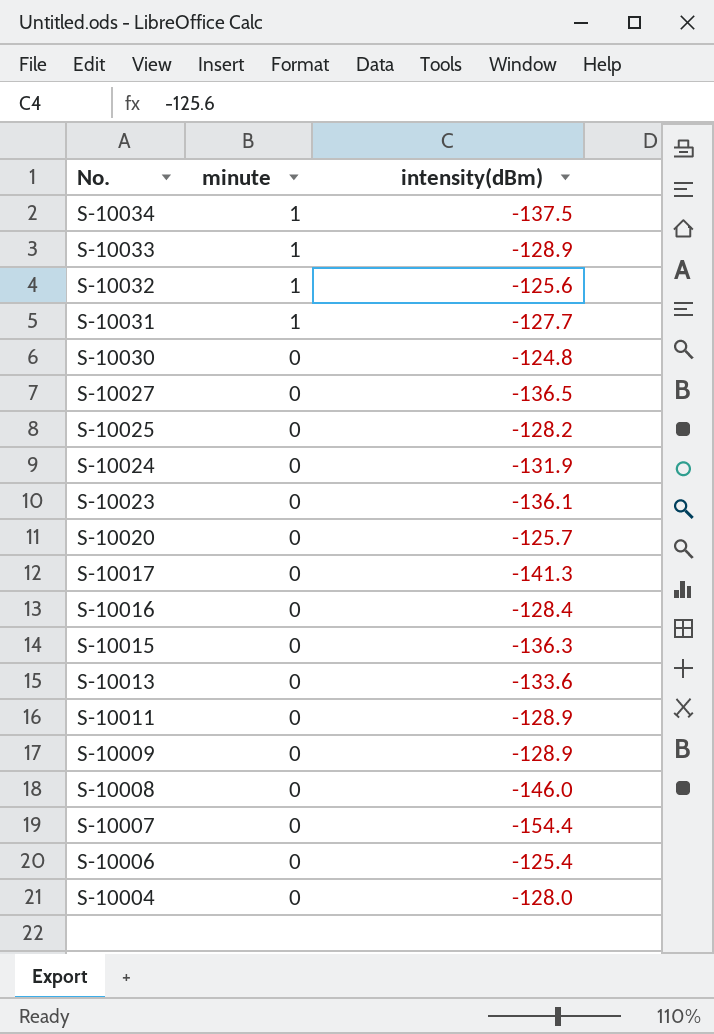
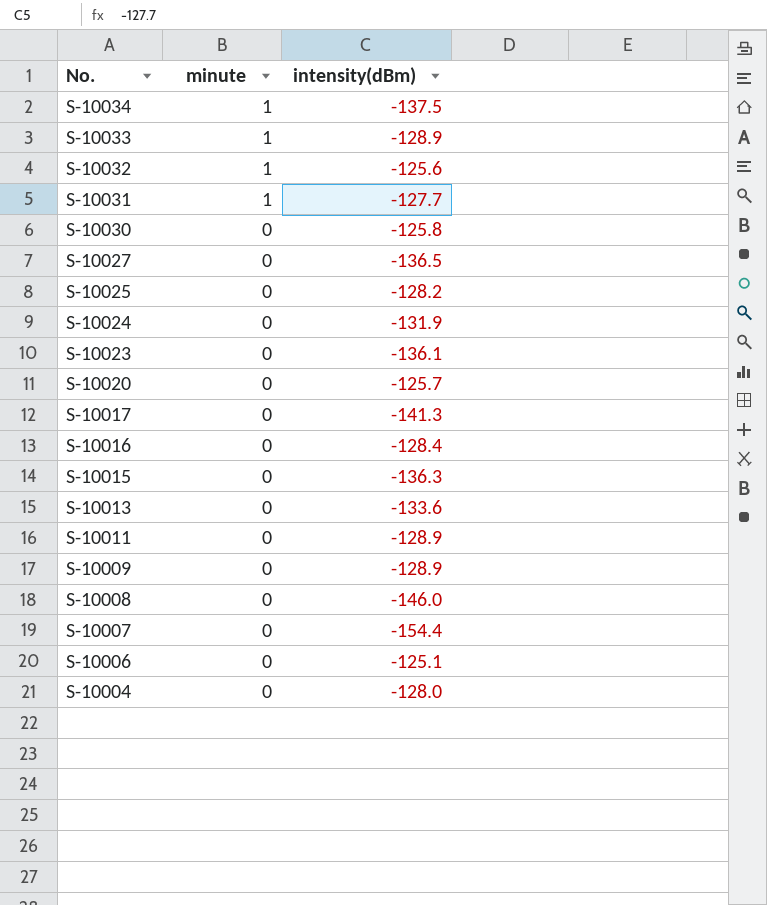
S-10030 | intensity(dBm): -124.8 -> -125.8
S-10006 | intensity(dBm): -125.4 -> -125.1

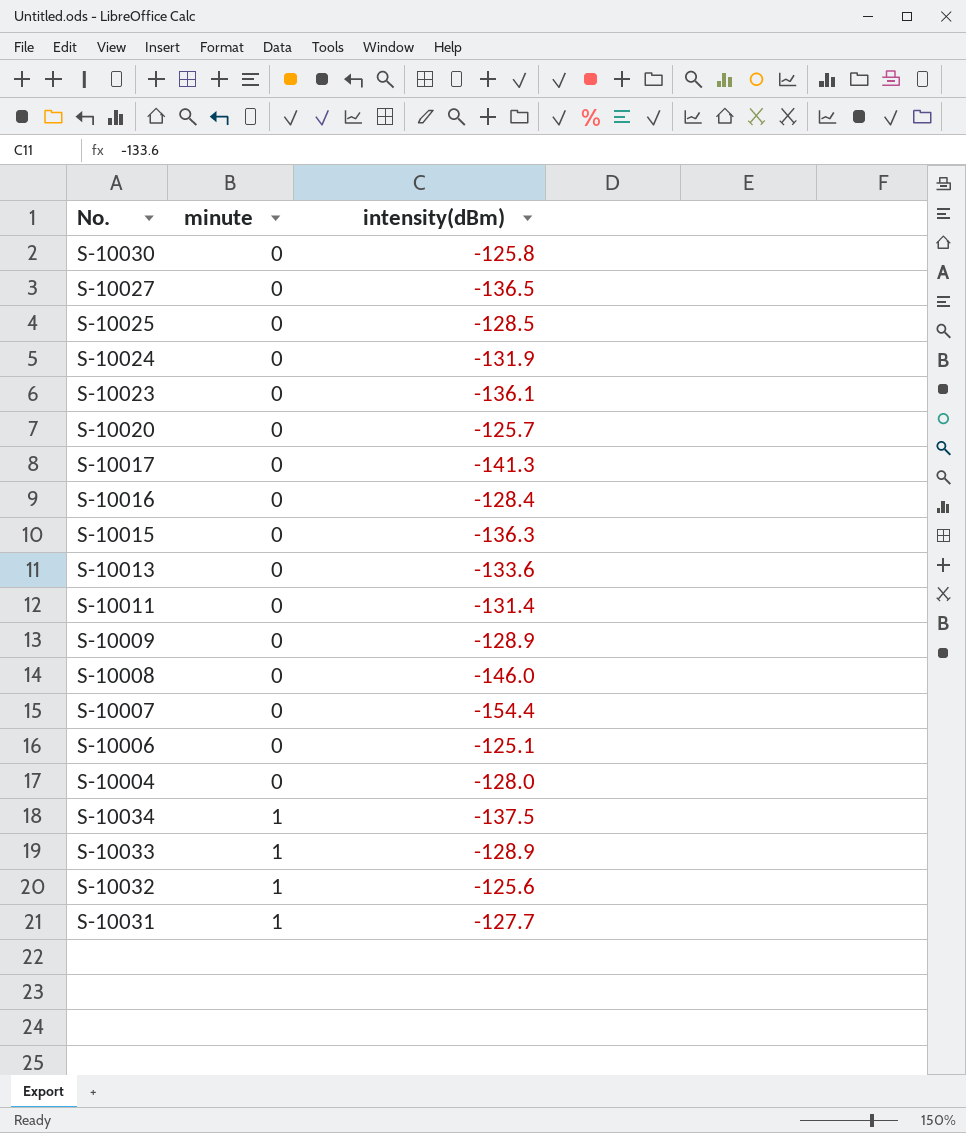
row order: No. descending -> minute ascending
S-10025 | intensity(dBm): -128.2 -> -128.5
S-10011 | intensity(dBm): -128.9 -> -131.4

